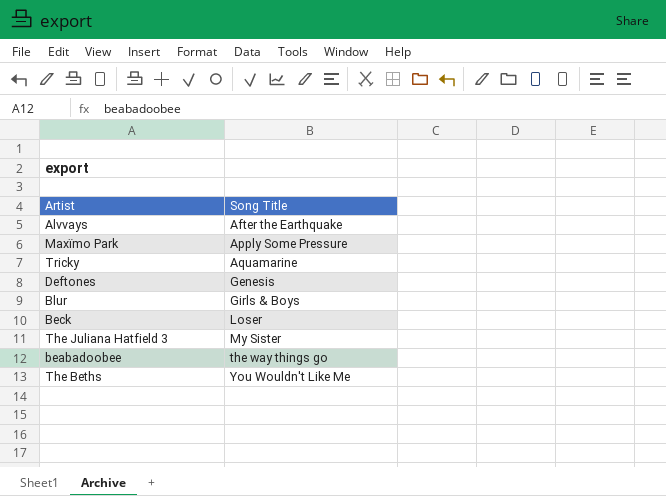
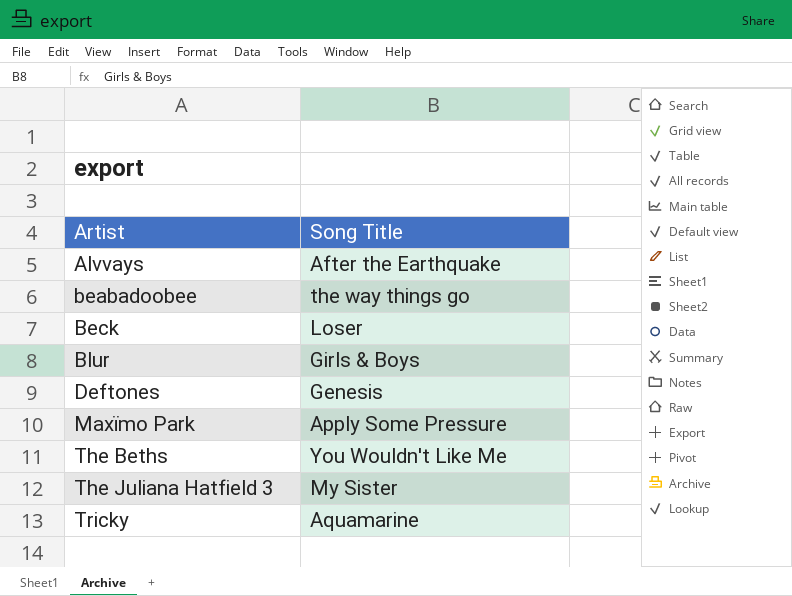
row order: Song Title ascending -> Artist ascending

